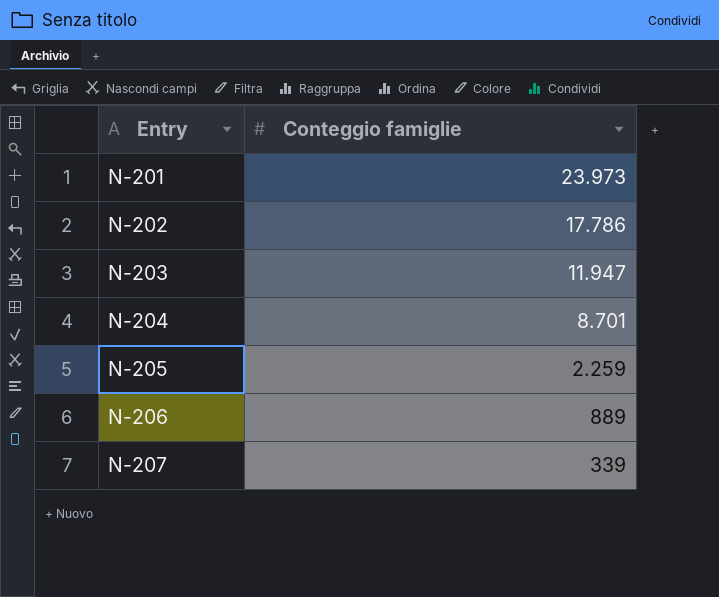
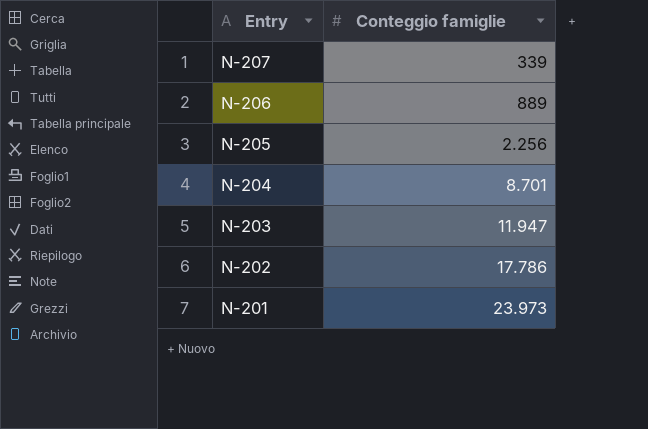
row order: Entry ascending -> Entry descending
N-205 | Conteggio famiglie: 2.259 -> 2.256

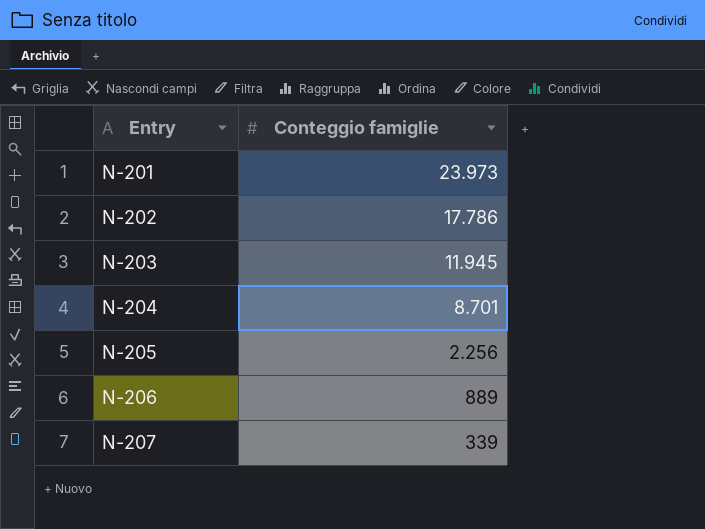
row order: Entry descending -> Entry ascending
N-203 | Conteggio famiglie: 11.947 -> 11.945

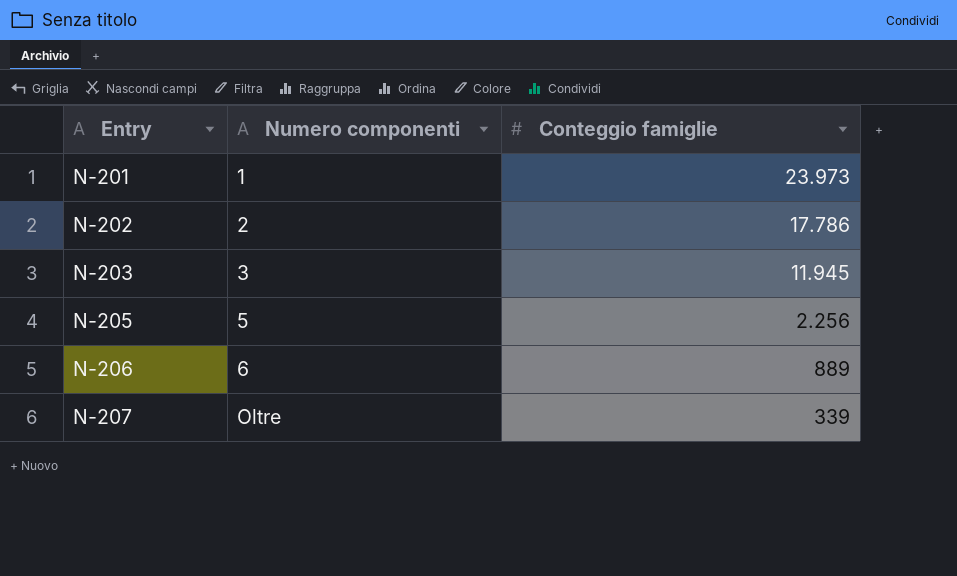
column Numero componenti | position: none -> 2
row N-204: 8.701 -> none

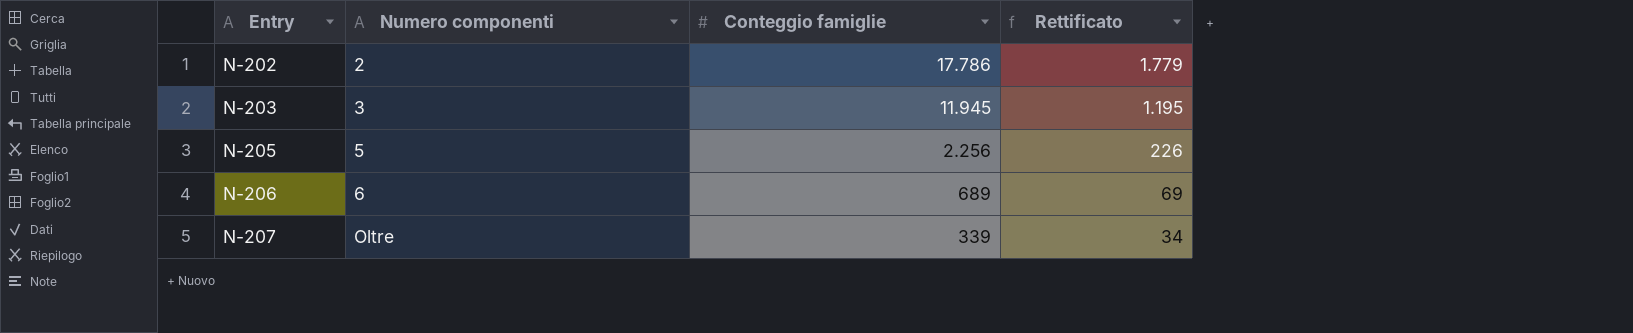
column Rettificato | formula: none -> [Conteggio famiglie] * 0,1
row N-201: 1 | 23.973 -> none
N-206 | Conteggio famiglie: 889 -> 689

